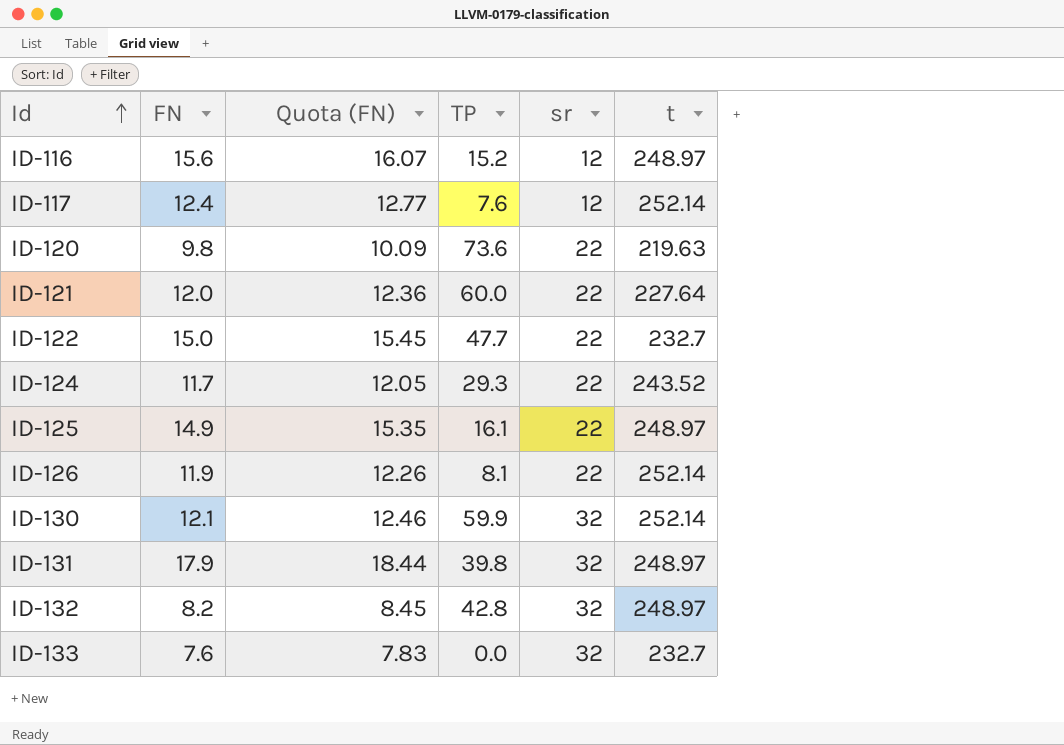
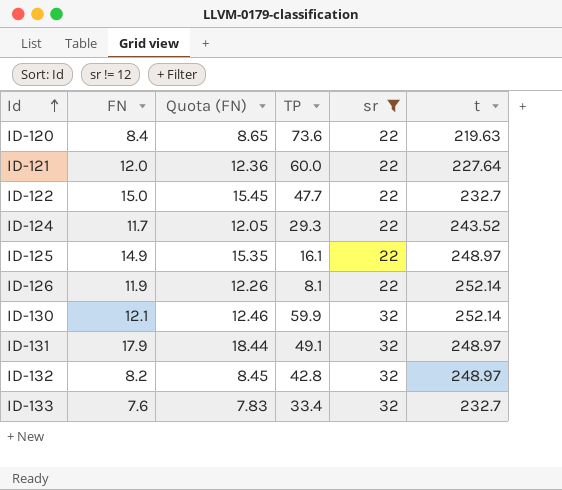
filter: none -> sr != 12
ID-120 | FN: 9.8 -> 8.4
ID-120 | Quota (FN): 10.09 -> 8.65
ID-131 | TP: 39.8 -> 49.1
ID-133 | TP: 0.0 -> 33.4

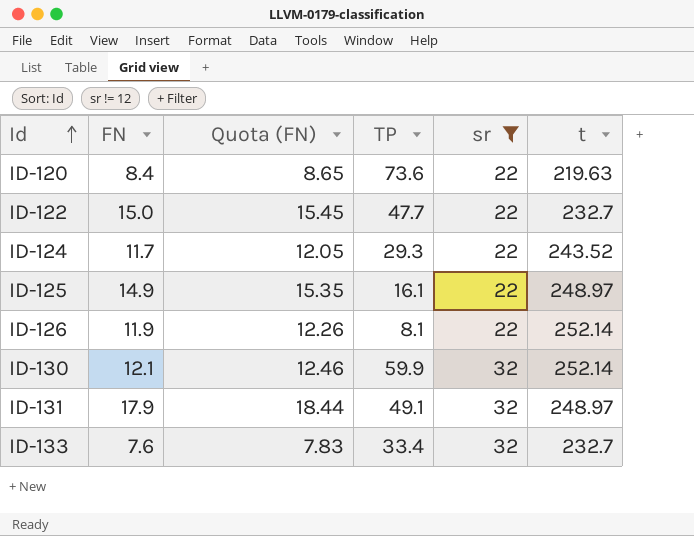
row ID-121: 12.0 | 12.36 | 60.0 | 22 | 227.64 -> none
row ID-132: 8.2 | 8.45 | 42.8 | 32 | 248.97 -> none

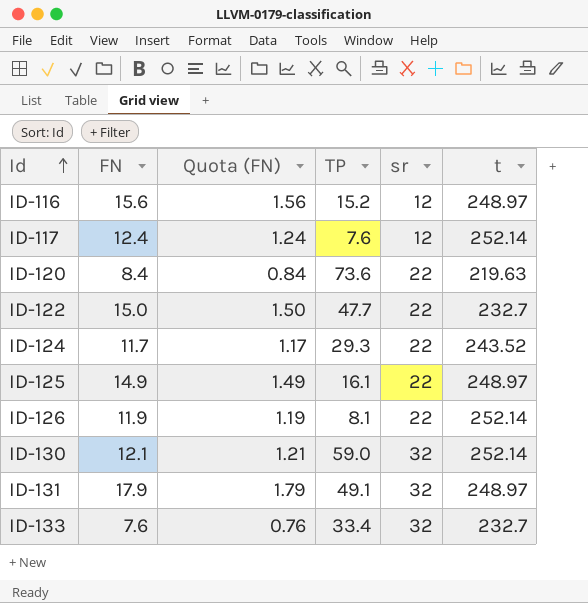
filter: sr != 12 -> none
column Quota (FN) | formula: [FN] * 1.03 -> [FN] * 0.1
ID-130 | TP: 59.9 -> 59.0

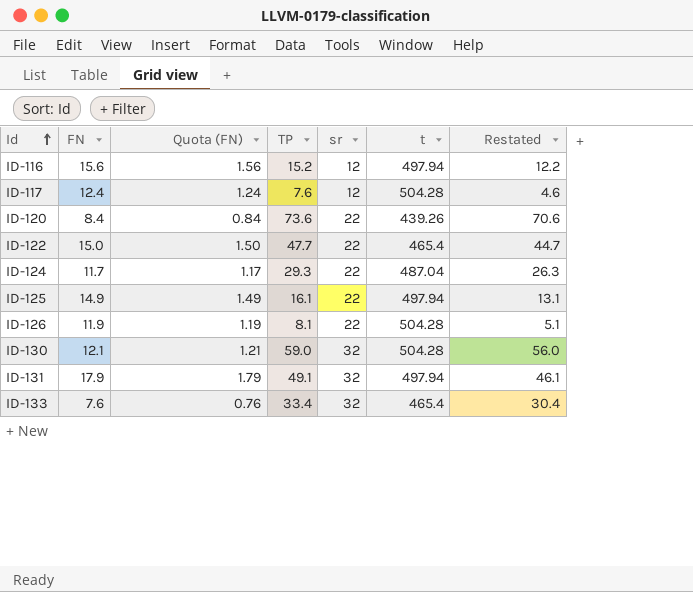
column Restated | formula: none -> [TP] - 3
ID-116 | t: 248.97 -> 497.94
ID-117 | t: 252.14 -> 504.28
ID-120 | t: 219.63 -> 439.26
ID-122 | t: 232.7 -> 465.4
ID-124 | t: 243.52 -> 487.04
ID-125 | t: 248.97 -> 497.94
ID-126 | t: 252.14 -> 504.28
ID-130 | t: 252.14 -> 504.28
ID-131 | t: 248.97 -> 497.94
ID-133 | t: 232.7 -> 465.4

